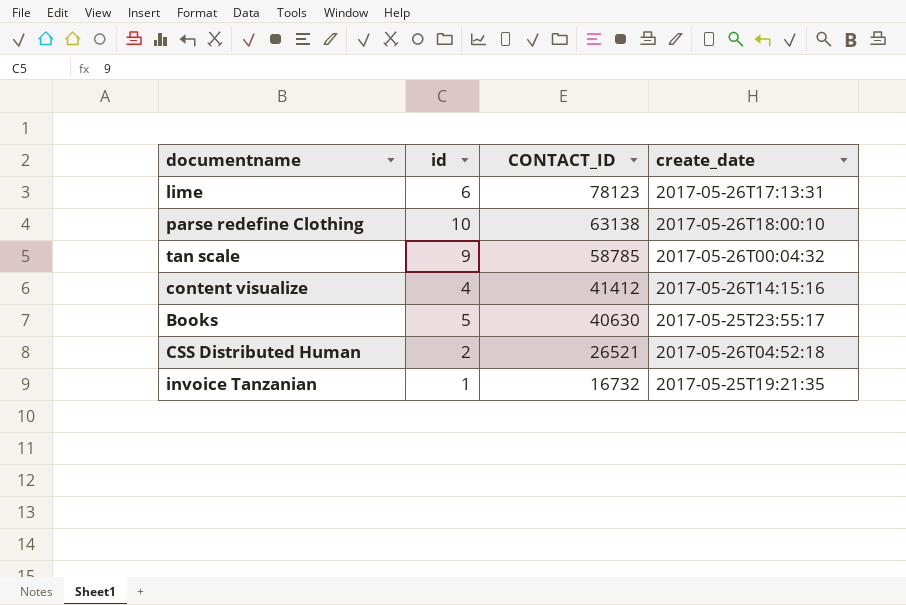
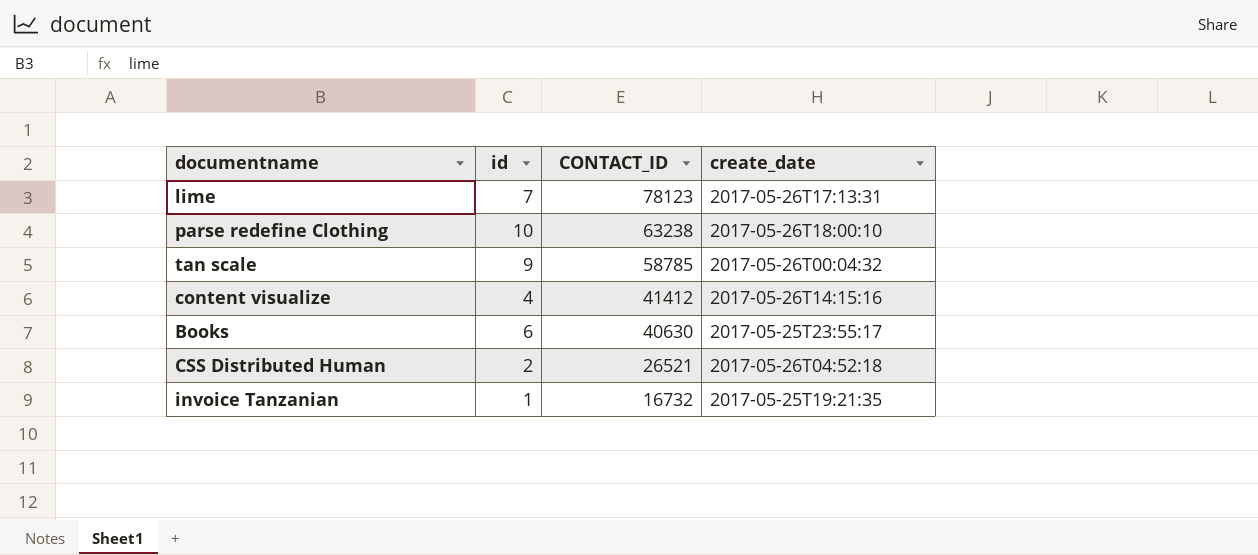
lime | id: 6 -> 7
parse redefine Clothing | CONTACT_ID: 63138 -> 63238
Books | id: 5 -> 6

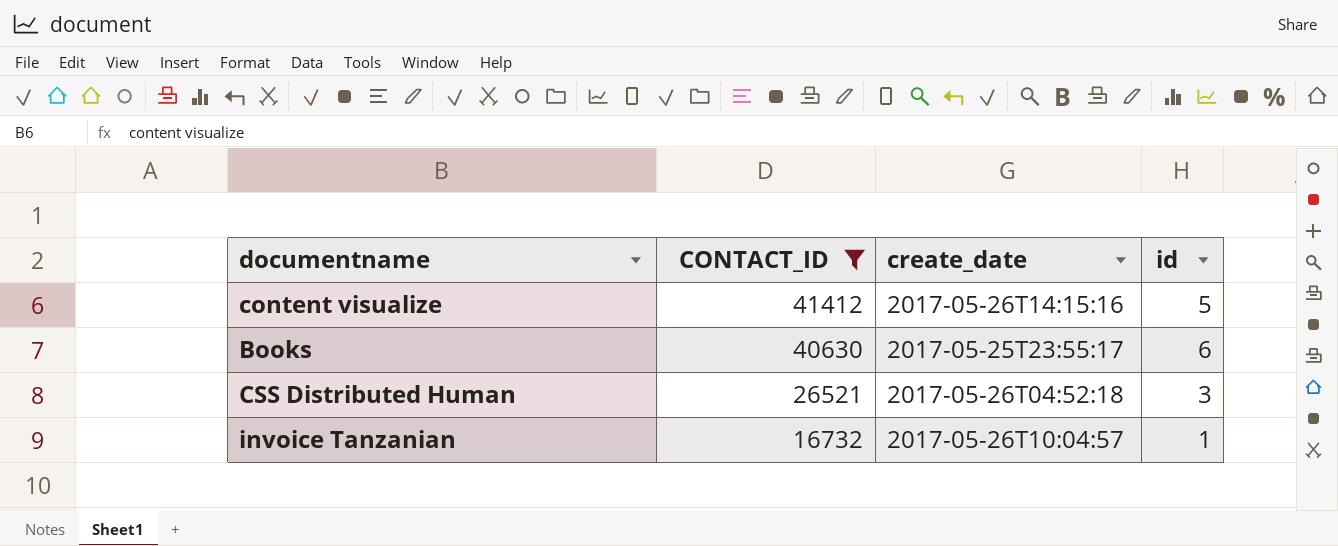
filter: none -> CONTACT_ID <= 41412
column id | position: 2 -> 4
content visualize | id: 4 -> 5
CSS Distributed Human | id: 2 -> 3
invoice Tanzanian | create_date: 2017-05-25T19:21:35 -> 2017-05-26T10:04:57

